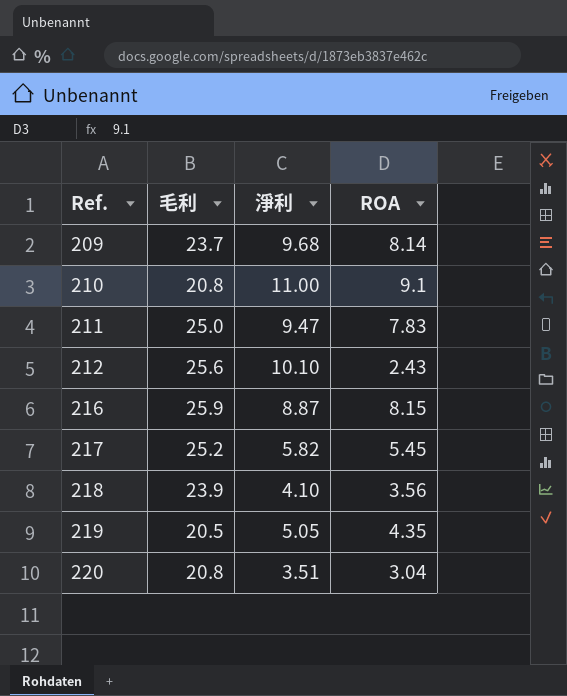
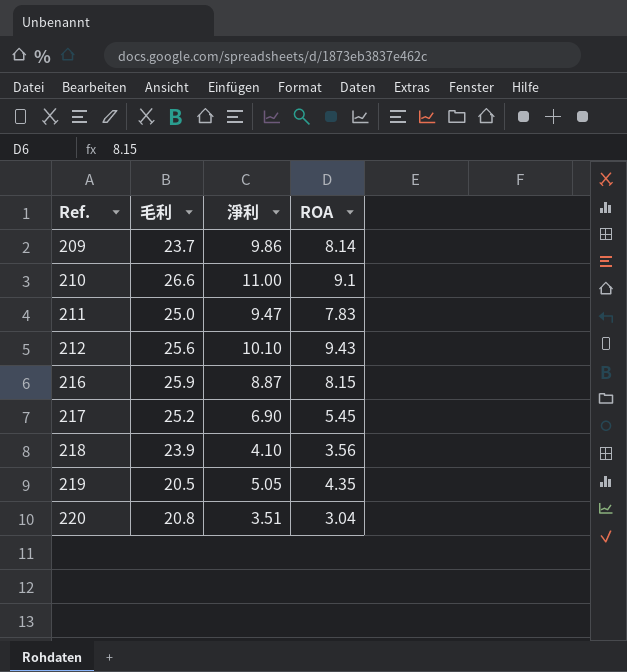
209 | 淨利: 9.68 -> 9.86
210 | 毛利: 20.8 -> 26.6
212 | ROA: 2.43 -> 9.43
217 | 淨利: 5.82 -> 6.90

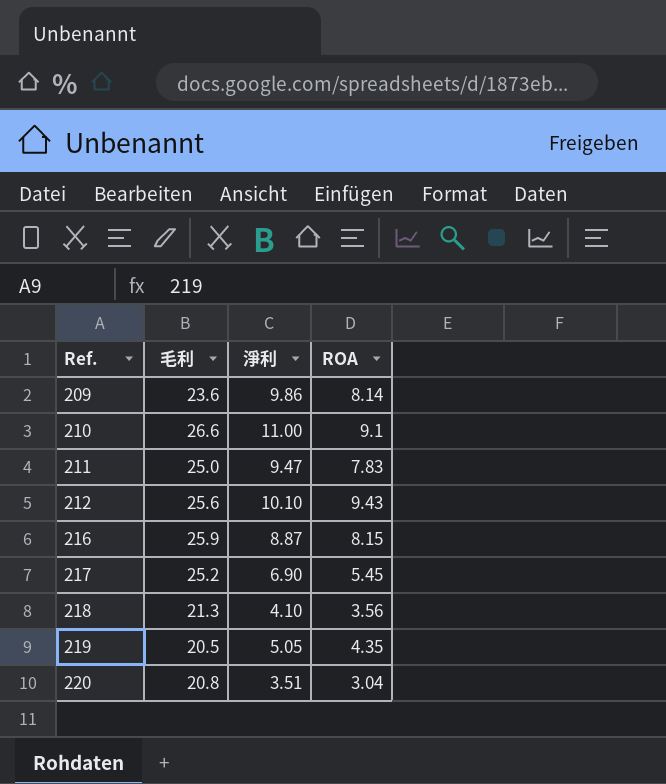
209 | 毛利: 23.7 -> 23.6
218 | 毛利: 23.9 -> 21.3

